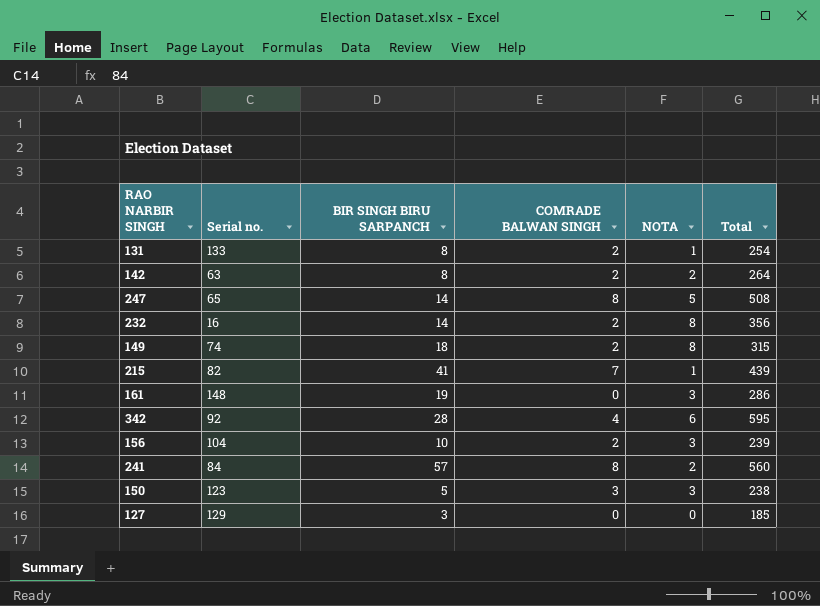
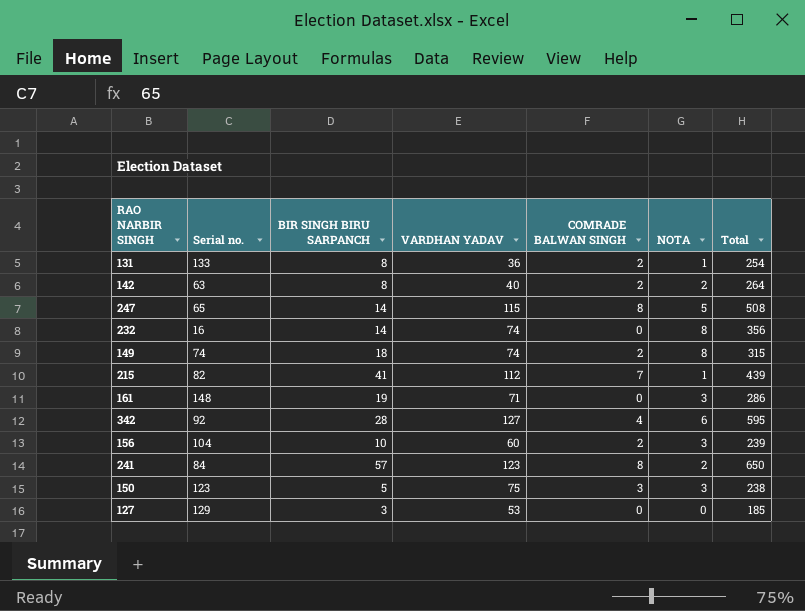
column VARDHAN YADAV | position: none -> 4
232 | COMRADE BALWAN SINGH: 2 -> 0
241 | Total: 560 -> 650

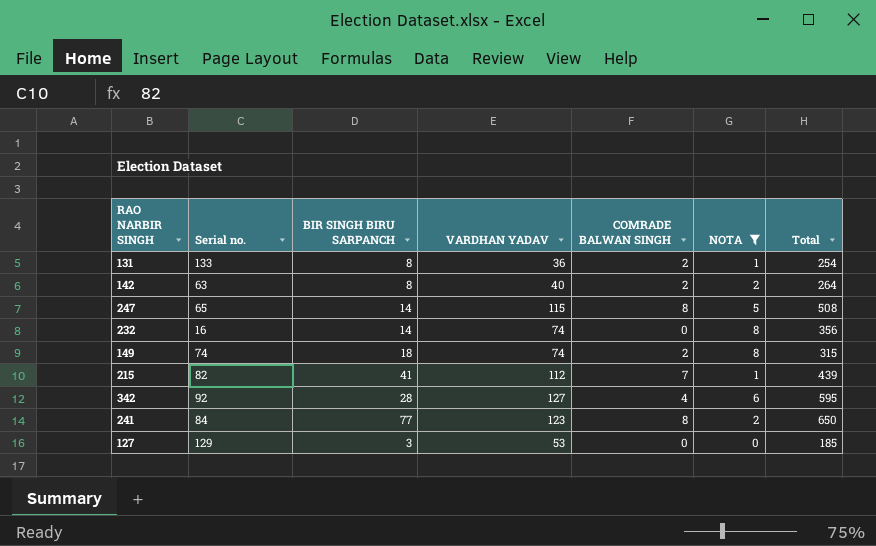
filter: none -> NOTA != 3
241 | BIR SINGH BIRU SARPANCH: 57 -> 77

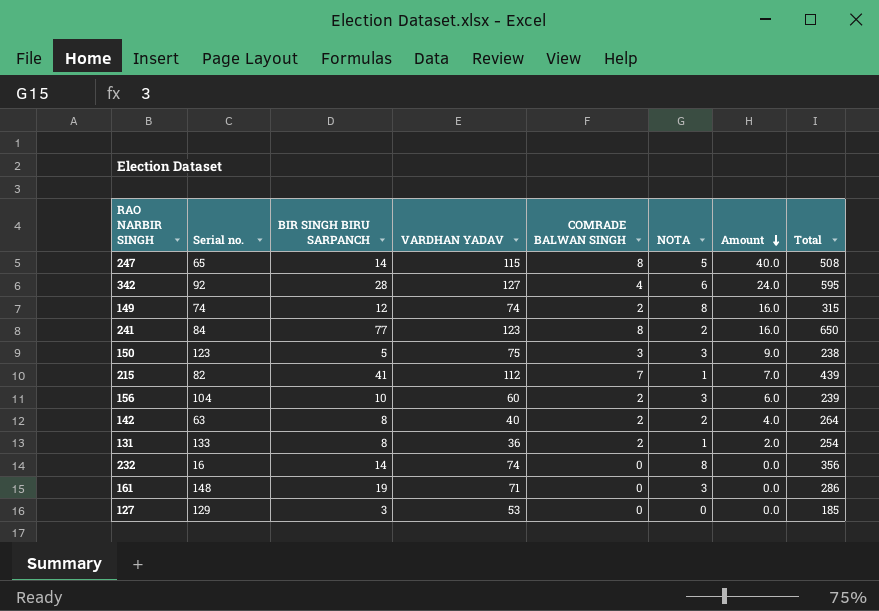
filter: NOTA != 3 -> none
row order: none -> Amount descending
column Amount | formula: none -> [COMRADE BALWAN SINGH] * [NOTA]
149 | BIR SINGH BIRU SARPANCH: 18 -> 12

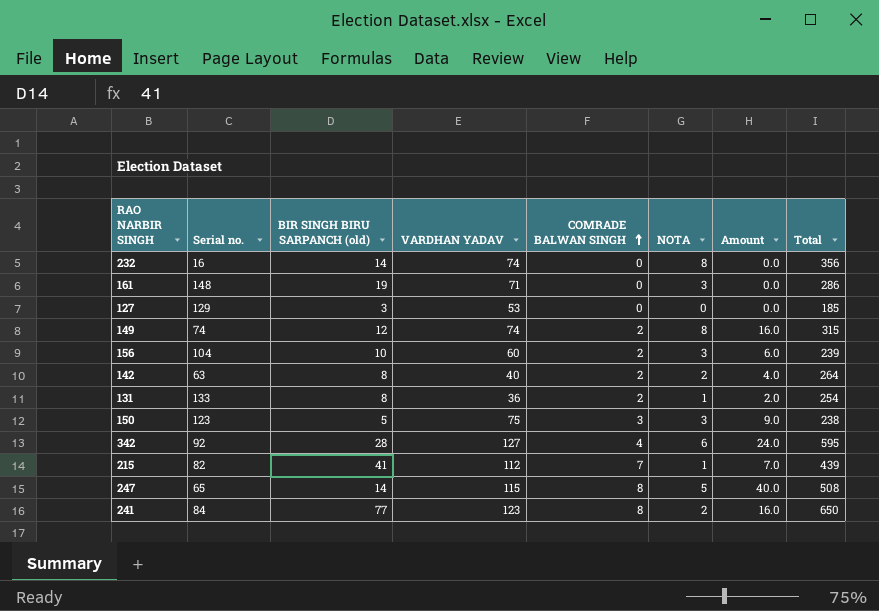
row order: Amount descending -> COMRADE BALWAN SINGH ascending
column name: BIR SINGH BIRU SARPANCH -> BIR SINGH BIRU SARPANCH (old)

